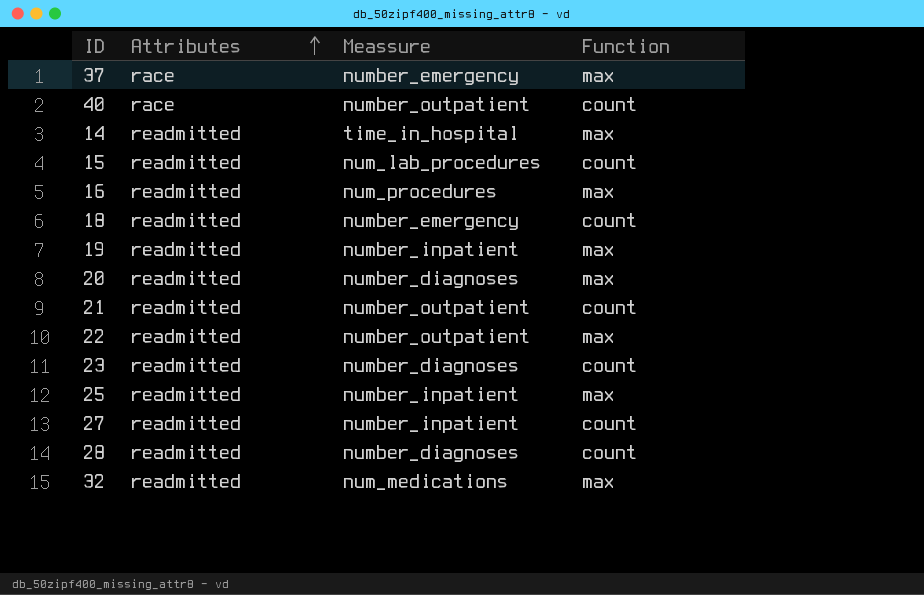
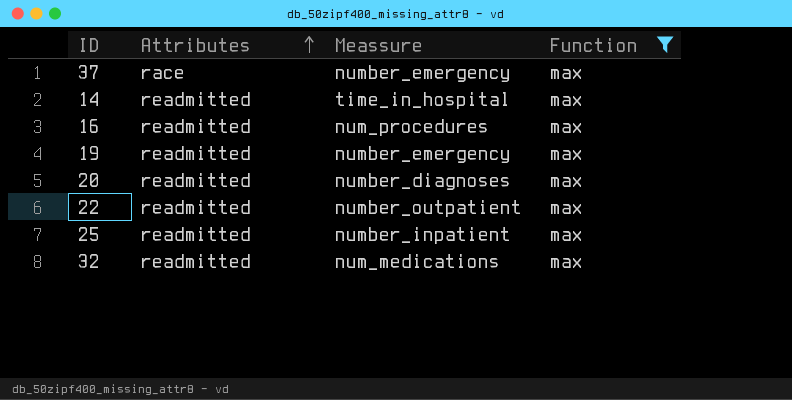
filter: none -> Function = max
19 | Meassure: number_inpatient -> number_emergency

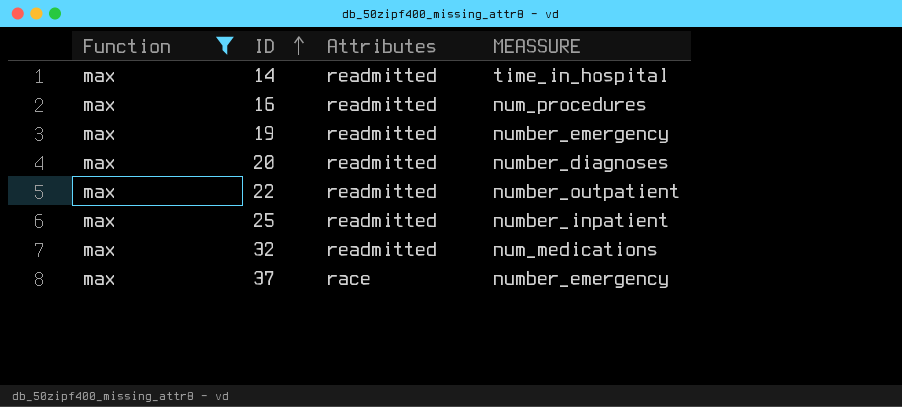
row order: Attributes ascending -> ID ascending
column Function | position: 4 -> 1
column name: Meassure -> MEASSURE

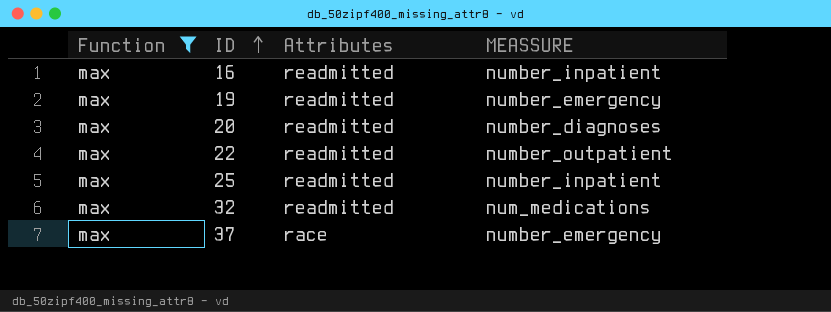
row 14: max | readmitted | time_in_hospital -> none
16 | MEASSURE: num_procedures -> number_inpatient

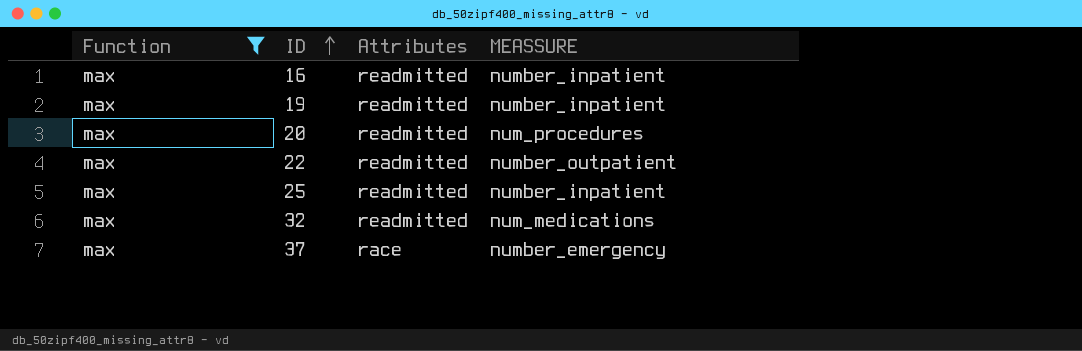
19 | MEASSURE: number_emergency -> number_inpatient
20 | MEASSURE: number_diagnoses -> num_procedures

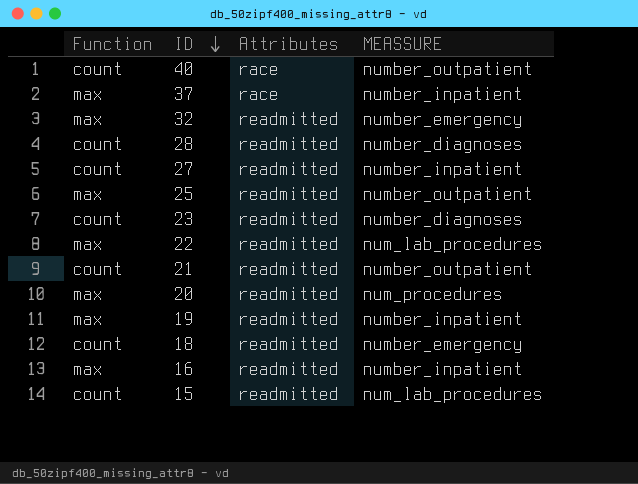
filter: Function = max -> none
row order: ID ascending -> ID descending
37 | MEASSURE: number_emergency -> number_inpatient
32 | MEASSURE: num_medications -> number_emergency
25 | MEASSURE: number_inpatient -> number_outpatient
22 | MEASSURE: number_outpatient -> num_lab_procedures

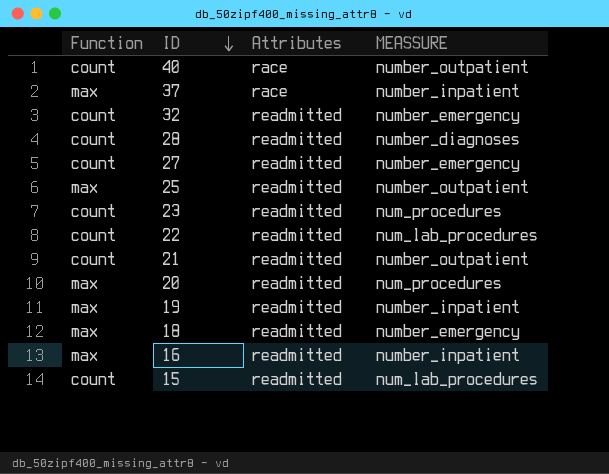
32 | Function: max -> count
27 | MEASSURE: number_inpatient -> number_emergency
23 | MEASSURE: number_diagnoses -> num_procedures
22 | Function: max -> count
18 | Function: count -> max

